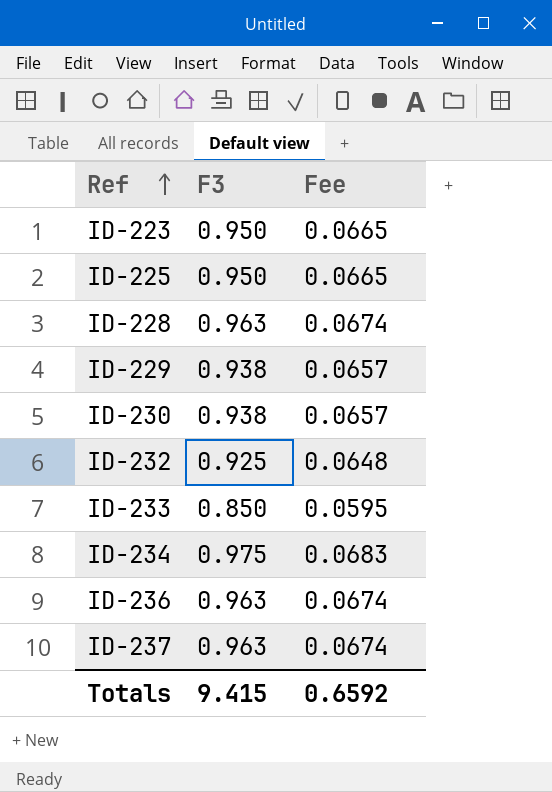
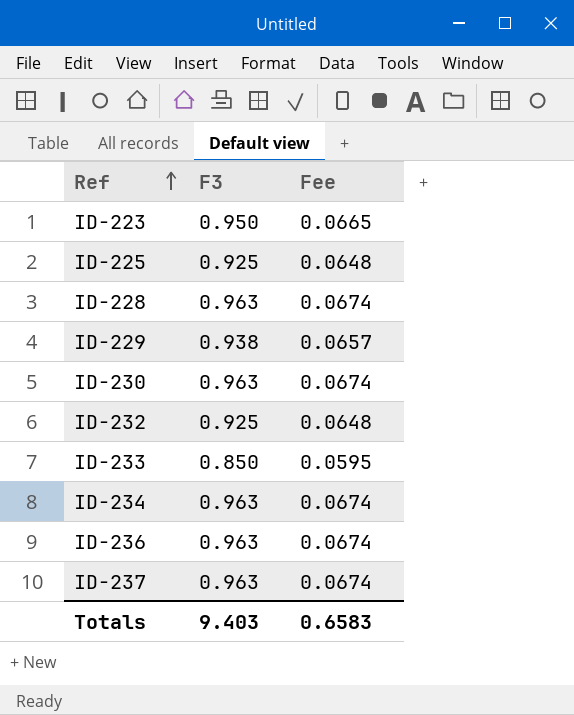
ID-225 | F3: 0.950 -> 0.925
ID-225 | Fee: 0.0665 -> 0.0648
ID-230 | F3: 0.938 -> 0.963
ID-230 | Fee: 0.0657 -> 0.0674
ID-234 | F3: 0.975 -> 0.963
ID-234 | Fee: 0.0683 -> 0.0674
Totals | F3: 9.415 -> 9.403
Totals | Fee: 0.6592 -> 0.6583

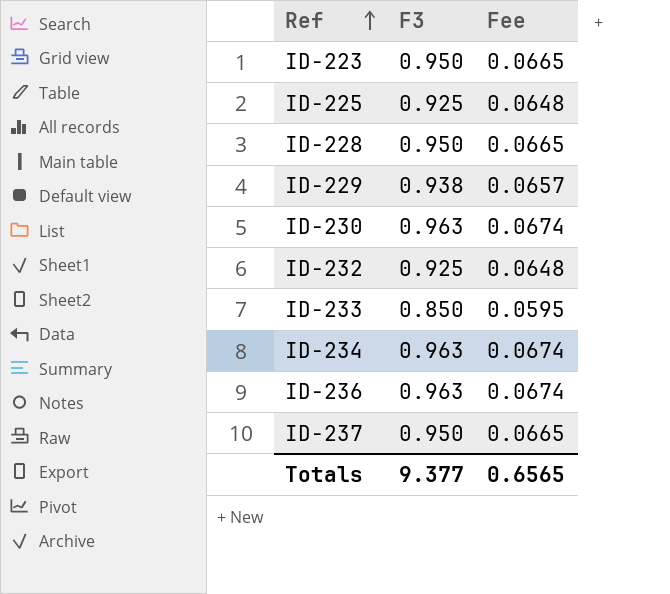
ID-228 | F3: 0.963 -> 0.950
ID-228 | Fee: 0.0674 -> 0.0665
ID-237 | F3: 0.963 -> 0.950
ID-237 | Fee: 0.0674 -> 0.0665
Totals | F3: 9.403 -> 9.377
Totals | Fee: 0.6583 -> 0.6565

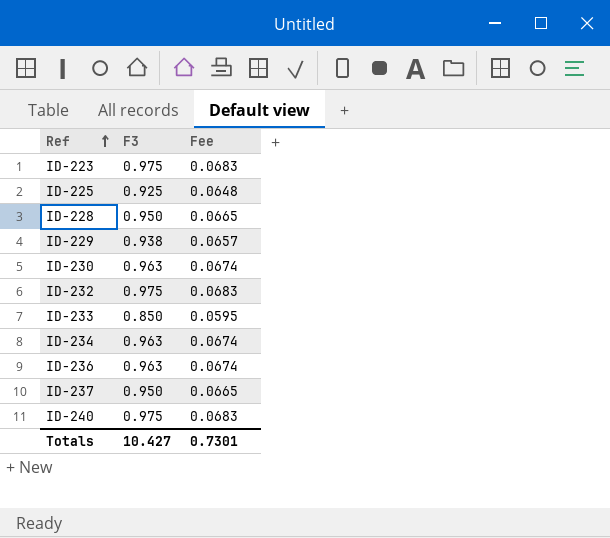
ID-223 | F3: 0.950 -> 0.975
ID-223 | Fee: 0.0665 -> 0.0683
ID-232 | F3: 0.925 -> 0.975
ID-232 | Fee: 0.0648 -> 0.0683
row ID-240: none -> 0.975 | 0.0683
Totals | F3: 9.377 -> 10.427
Totals | Fee: 0.6565 -> 0.7301

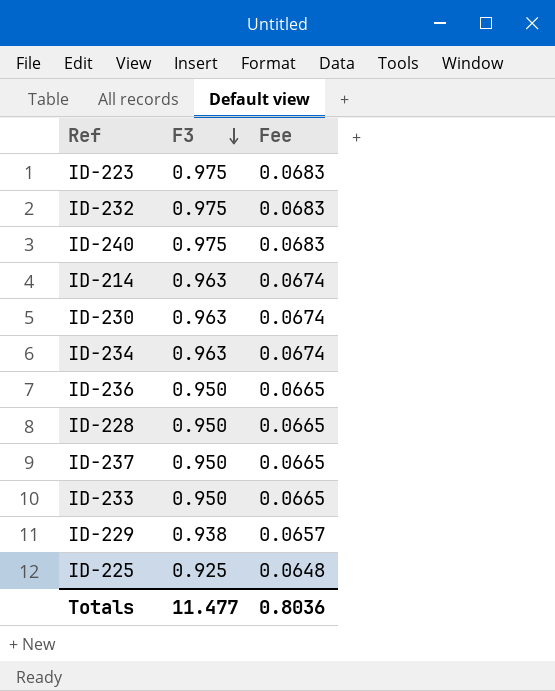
row order: Ref ascending -> F3 descending
row ID-214: none -> 0.963 | 0.0674
ID-236 | F3: 0.963 -> 0.950
ID-236 | Fee: 0.0674 -> 0.0665
ID-233 | F3: 0.850 -> 0.950
ID-233 | Fee: 0.0595 -> 0.0665
Totals | F3: 10.427 -> 11.477
Totals | Fee: 0.7301 -> 0.8036

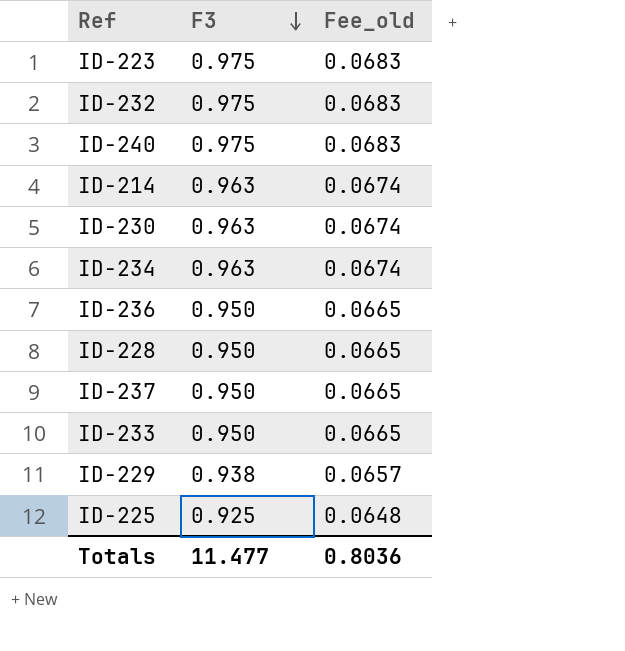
column name: Fee -> Fee_old

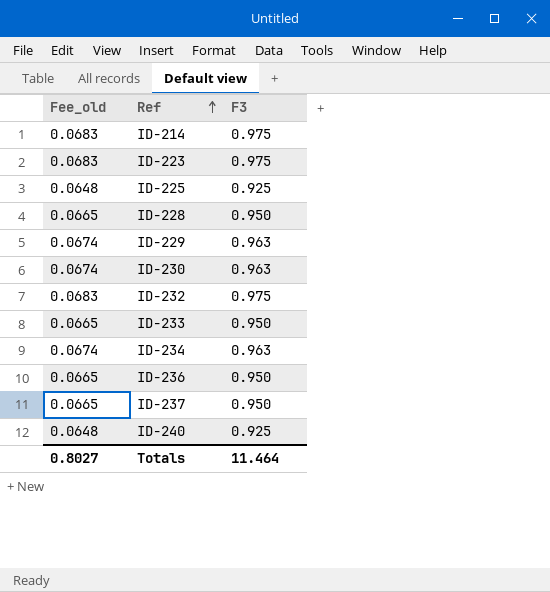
row order: F3 descending -> Ref ascending
column Fee_old | position: 3 -> 1
ID-214 | Fee_old: 0.0674 -> 0.0683
ID-214 | F3: 0.963 -> 0.975
ID-229 | Fee_old: 0.0657 -> 0.0674
ID-229 | F3: 0.938 -> 0.963
ID-240 | Fee_old: 0.0683 -> 0.0648
ID-240 | F3: 0.975 -> 0.925
Totals | Fee_old: 0.8036 -> 0.8027
Totals | F3: 11.477 -> 11.464

